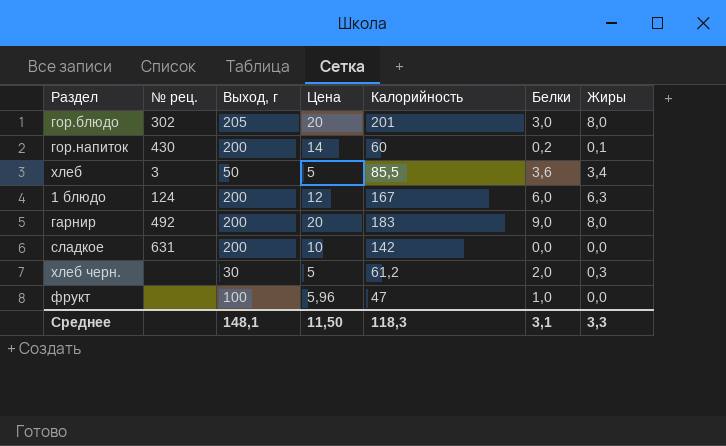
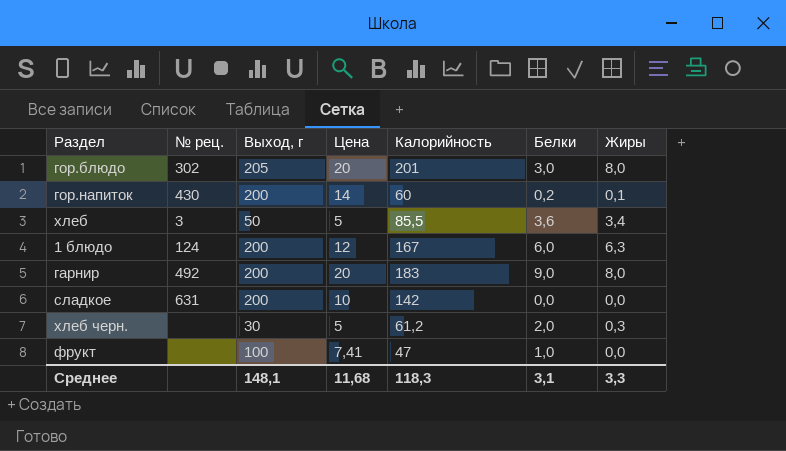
фрукт | Цена: 5,96 -> 7,41
Среднее | Цена: 11,50 -> 11,68

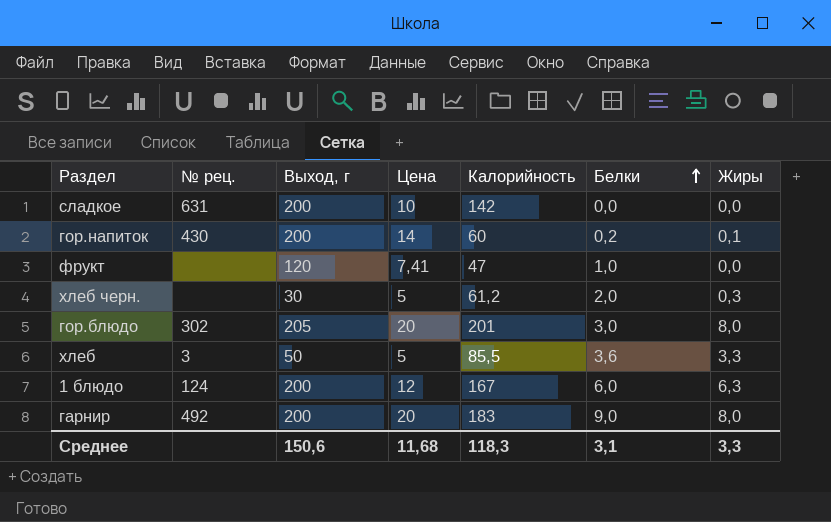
row order: none -> Белки ascending
фрукт | Выход, г: 100 -> 120
хлеб | Жиры: 3,4 -> 3,3
Среднее | Выход, г: 148,1 -> 150,6

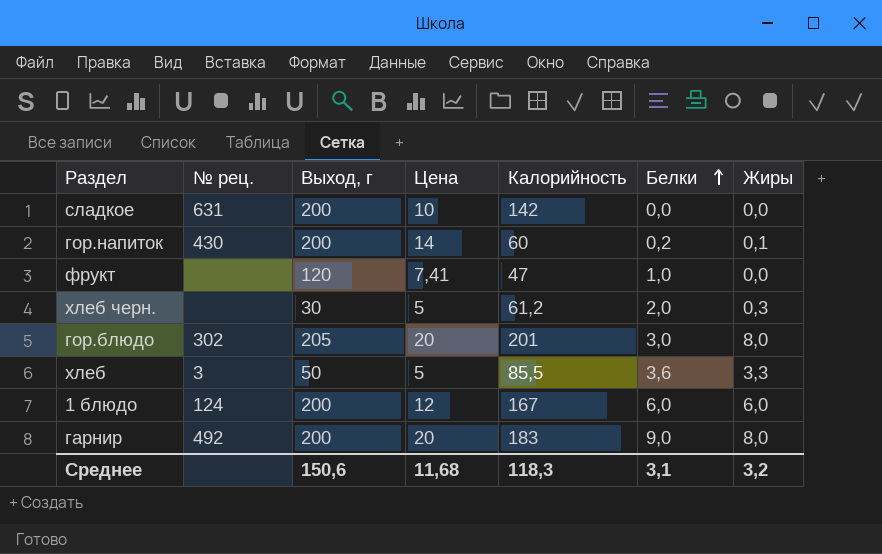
1 блюдо | Жиры: 6,3 -> 6,0
Среднее | Жиры: 3,3 -> 3,2

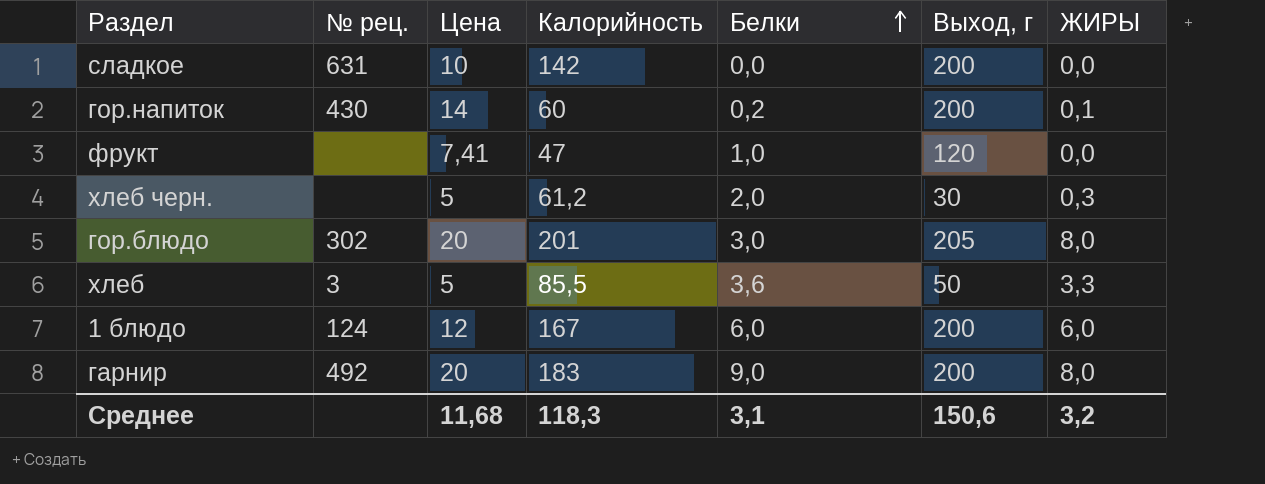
column Выход, г | position: 3 -> 6
column name: Жиры -> ЖИРЫ

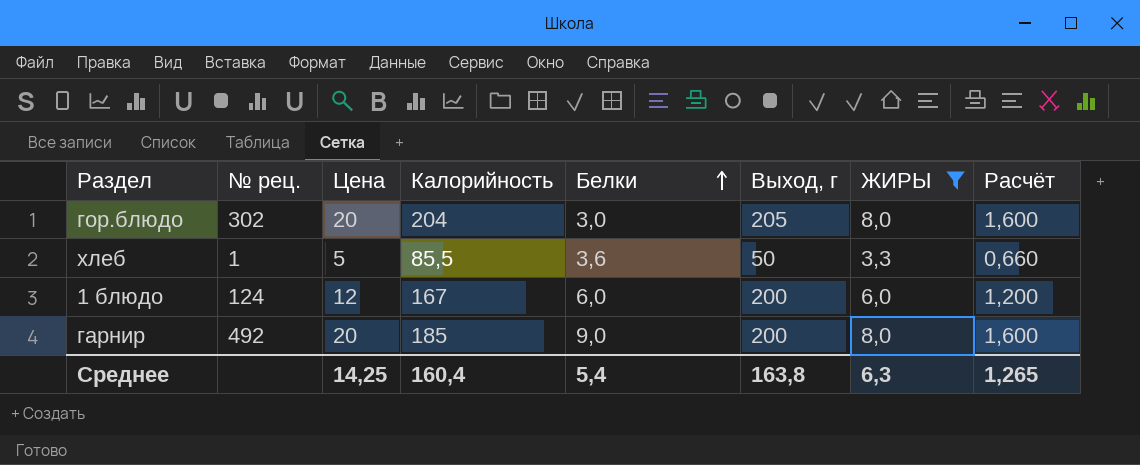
filter: none -> ЖИРЫ >= 3,3
column Расчёт | formula: none -> [ЖИРЫ] * 0,2
гор.блюдо | Калорийность: 201 -> 204
хлеб | № рец.: 3 -> 1
гарнир | Калорийность: 183 -> 185
Среднее | Цена: 11,68 -> 14,25
Среднее | Калорийность: 118,3 -> 160,4
Среднее | Белки: 3,1 -> 5,4
Среднее | Выход, г: 150,6 -> 163,8
Среднее | ЖИРЫ: 3,2 -> 6,3

